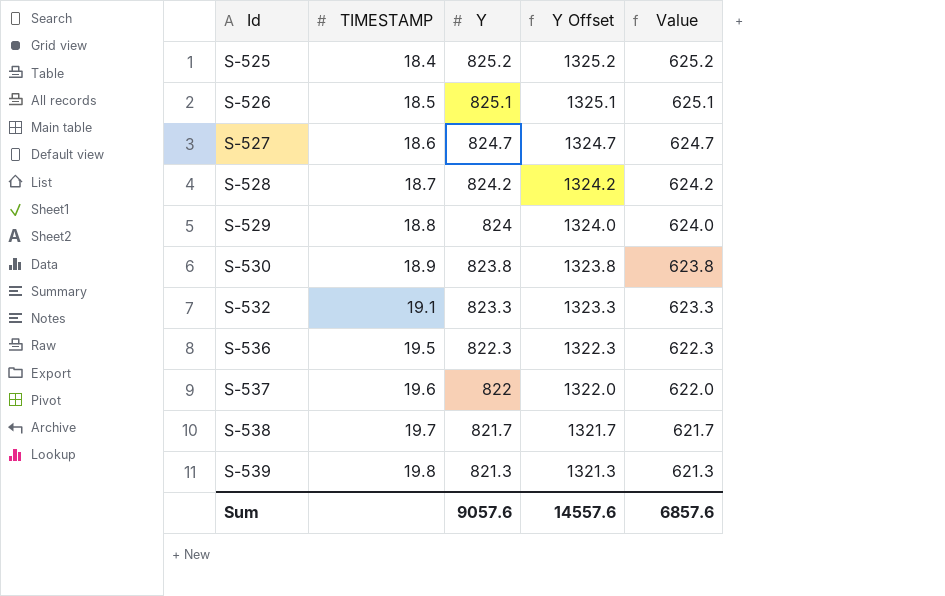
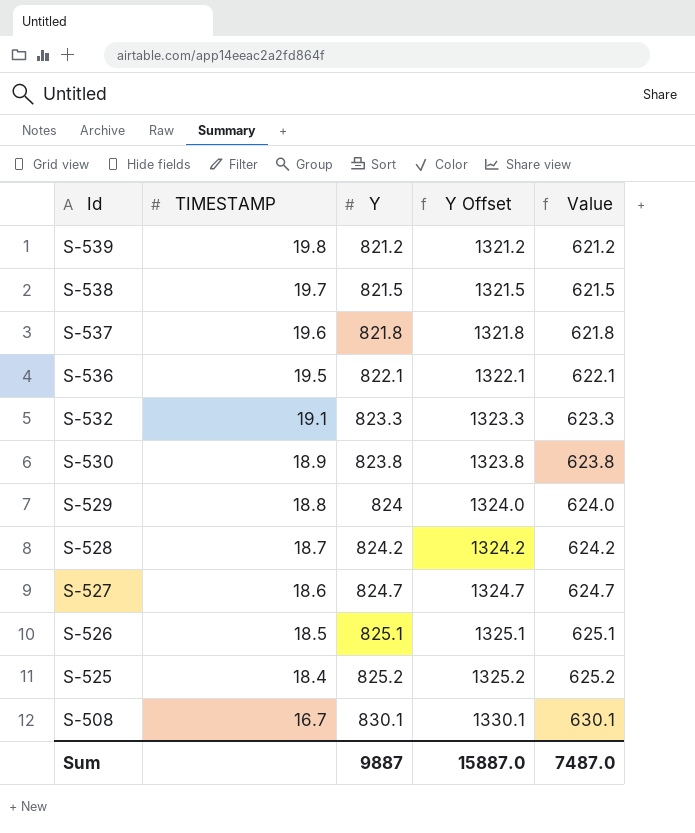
row order: Id ascending -> Id descending
S-539 | Y: 821.3 -> 821.2
S-539 | Y Offset: 1321.3 -> 1321.2
S-539 | Value: 621.3 -> 621.2
S-538 | Y: 821.7 -> 821.5
S-538 | Y Offset: 1321.7 -> 1321.5
S-538 | Value: 621.7 -> 621.5
S-537 | Y: 822 -> 821.8
S-537 | Y Offset: 1322.0 -> 1321.8
S-537 | Value: 622.0 -> 621.8
S-536 | Y: 822.3 -> 822.1
S-536 | Y Offset: 1322.3 -> 1322.1
S-536 | Value: 622.3 -> 622.1
row S-508: none -> 16.7 | 830.1 | 1330.1 | 630.1
Sum | Y: 9057.6 -> 9887
Sum | Y Offset: 14557.6 -> 15887.0
Sum | Value: 6857.6 -> 7487.0

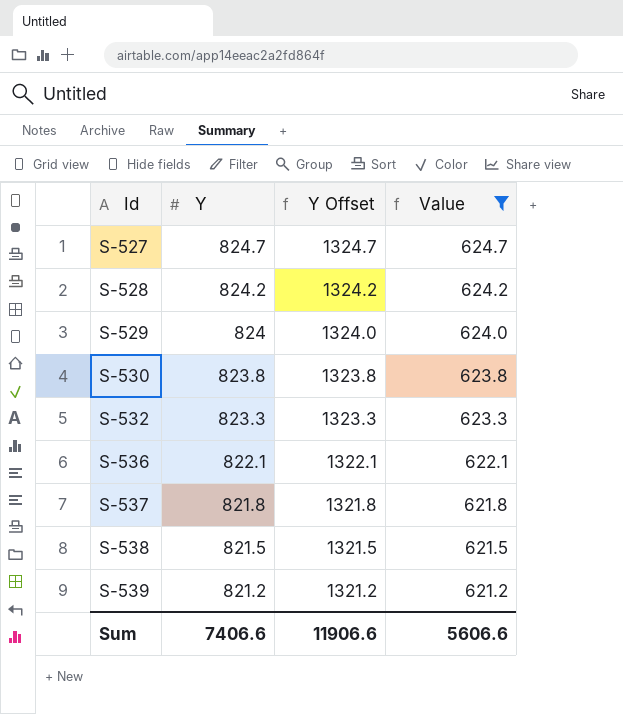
filter: none -> Value <= 624.7
row order: Id descending -> Id ascending
column TIMESTAMP | position: 2 -> none
Sum | Y: 9887 -> 7406.6
Sum | Y Offset: 15887.0 -> 11906.6
Sum | Value: 7487.0 -> 5606.6

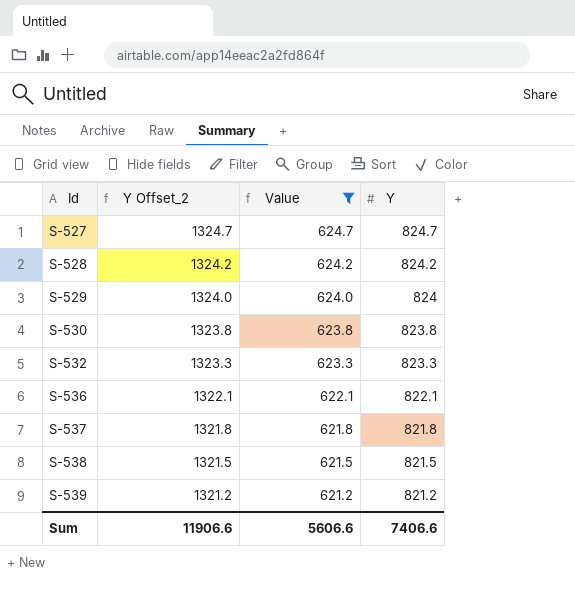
column name: Y Offset -> Y Offset_2
column Y | position: 2 -> 4

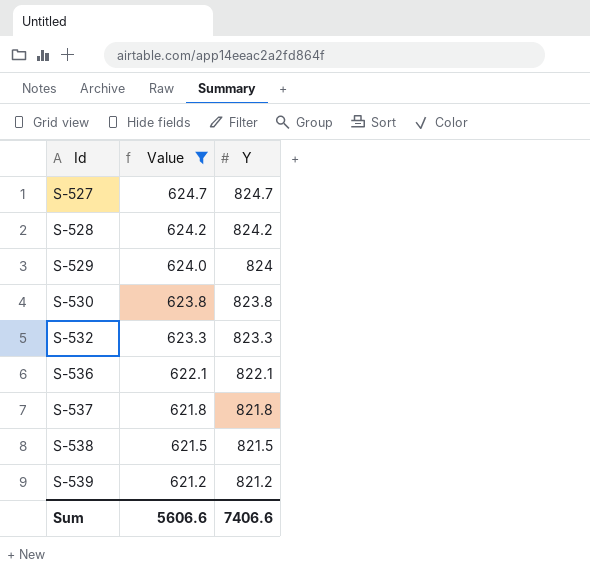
column Y Offset_2 | formula: [Y] + 500 -> none

